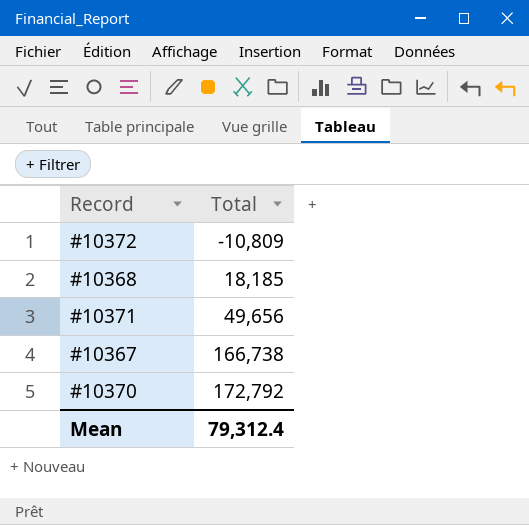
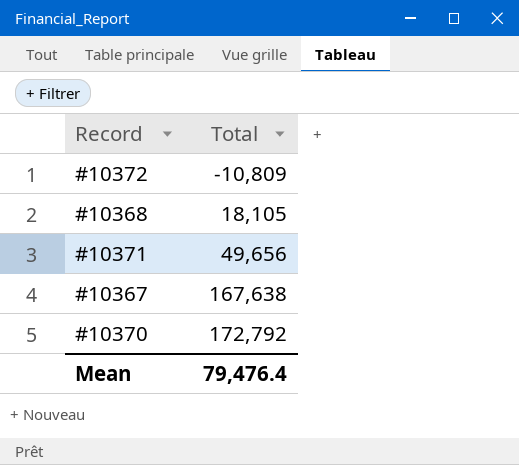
#10368 | Total: 18,185 -> 18,105
#10367 | Total: 166,738 -> 167,638
Mean | Total: 79,312.4 -> 79,476.4

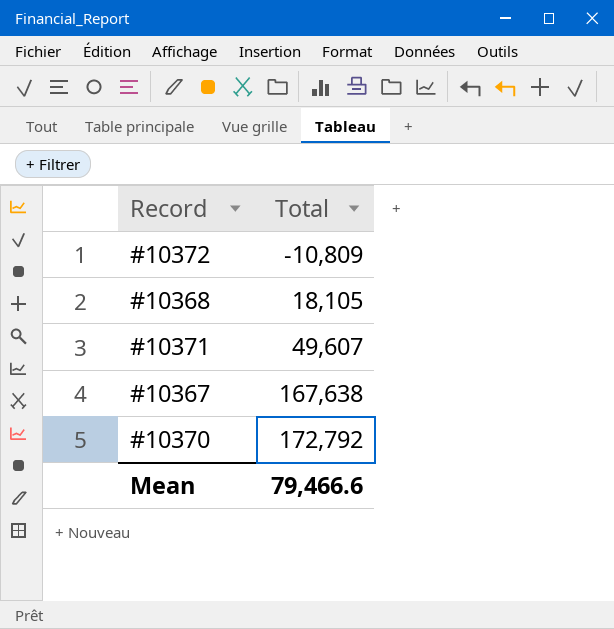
#10371 | Total: 49,656 -> 49,607
Mean | Total: 79,476.4 -> 79,466.6

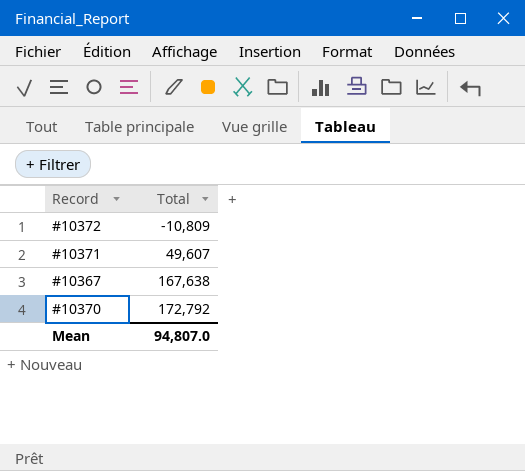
row #10368: 18,105 -> none
Mean | Total: 79,466.6 -> 94,807.0

